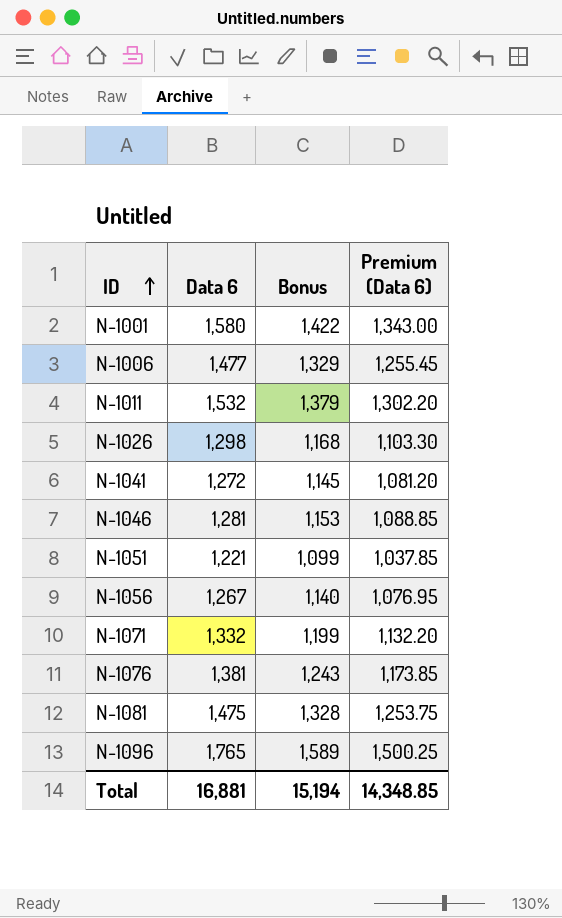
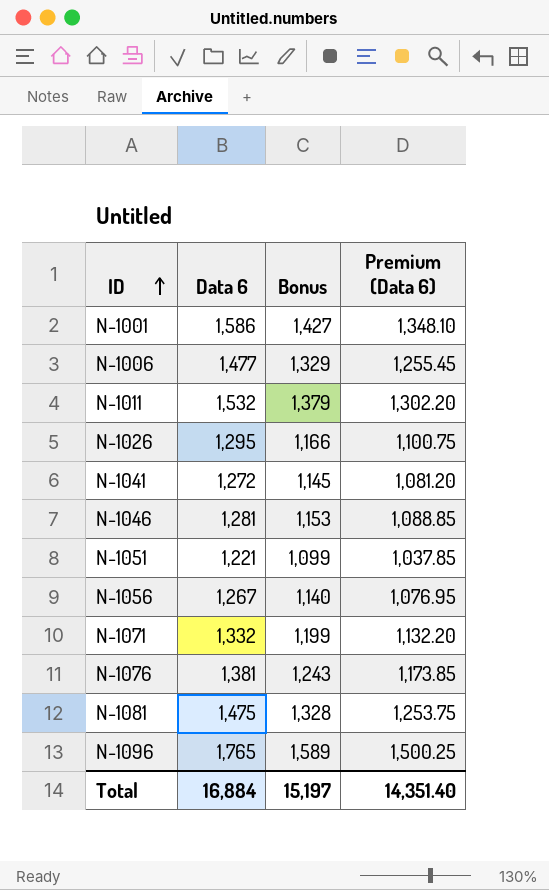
N-1001 | Data 6: 1,580 -> 1,586
N-1001 | Bonus: 1,422 -> 1,427
N-1001 | Premium (Data 6): 1,343.00 -> 1,348.10
N-1026 | Data 6: 1,298 -> 1,295
N-1026 | Bonus: 1,168 -> 1,166
N-1026 | Premium (Data 6): 1,103.30 -> 1,100.75
Total | Data 6: 16,881 -> 16,884
Total | Bonus: 15,194 -> 15,197
Total | Premium (Data 6): 14,348.85 -> 14,351.40

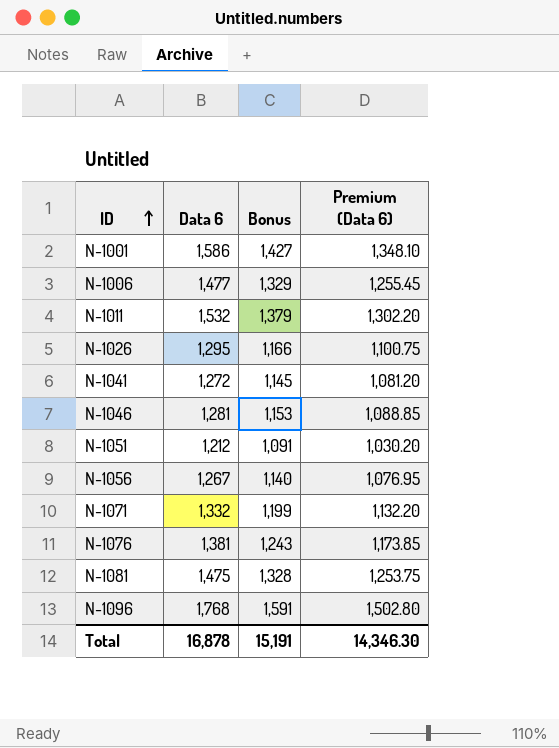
N-1051 | Data 6: 1,221 -> 1,212
N-1051 | Bonus: 1,099 -> 1,091
N-1051 | Premium (Data 6): 1,037.85 -> 1,030.20
N-1096 | Data 6: 1,765 -> 1,768
N-1096 | Bonus: 1,589 -> 1,591
N-1096 | Premium (Data 6): 1,500.25 -> 1,502.80
Total | Data 6: 16,884 -> 16,878
Total | Bonus: 15,197 -> 15,191
Total | Premium (Data 6): 14,351.40 -> 14,346.30

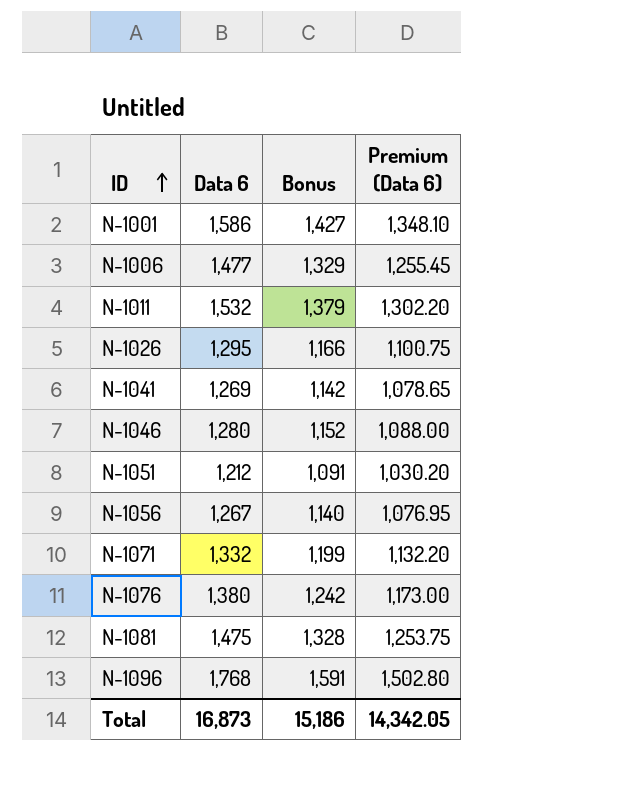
N-1041 | Data 6: 1,272 -> 1,269
N-1041 | Bonus: 1,145 -> 1,142
N-1041 | Premium (Data 6): 1,081.20 -> 1,078.65
N-1046 | Data 6: 1,281 -> 1,280
N-1046 | Bonus: 1,153 -> 1,152
N-1046 | Premium (Data 6): 1,088.85 -> 1,088.00
N-1076 | Data 6: 1,381 -> 1,380
N-1076 | Bonus: 1,243 -> 1,242
N-1076 | Premium (Data 6): 1,173.85 -> 1,173.00
Total | Data 6: 16,878 -> 16,873
Total | Bonus: 15,191 -> 15,186
Total | Premium (Data 6): 14,346.30 -> 14,342.05

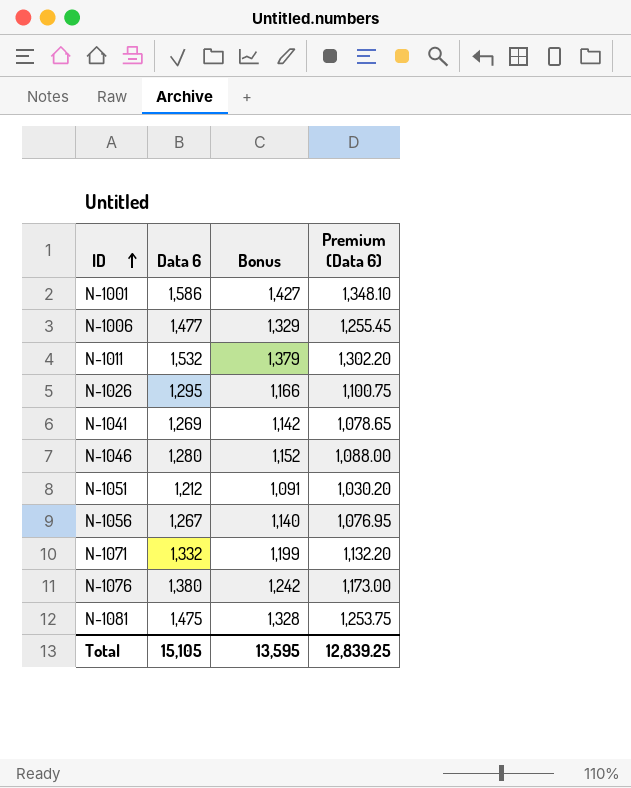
row N-1096: 1,768 | 1,591 | 1,502.80 -> none
Total | Data 6: 16,873 -> 15,105
Total | Bonus: 15,186 -> 13,595
Total | Premium (Data 6): 14,342.05 -> 12,839.25

